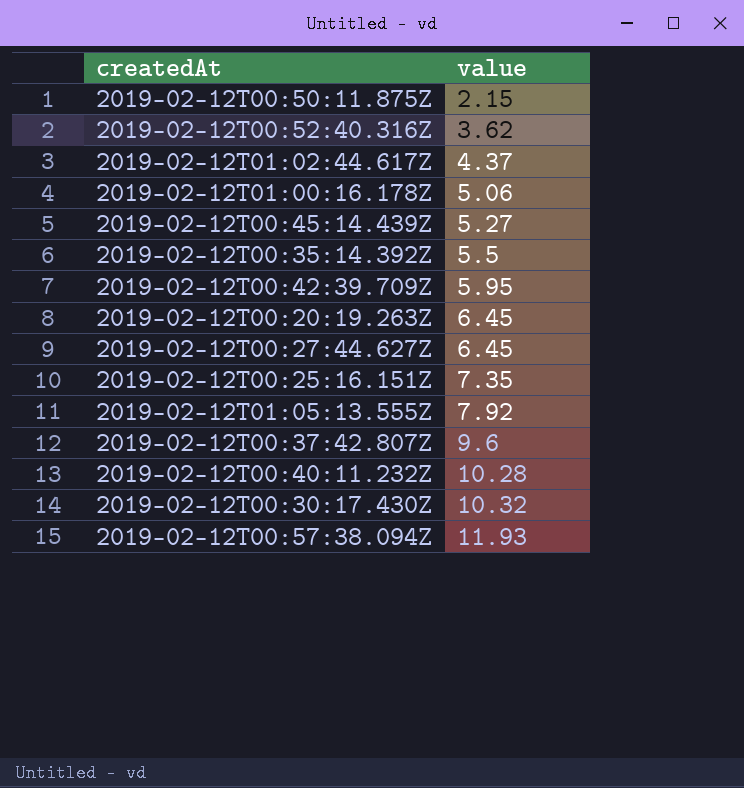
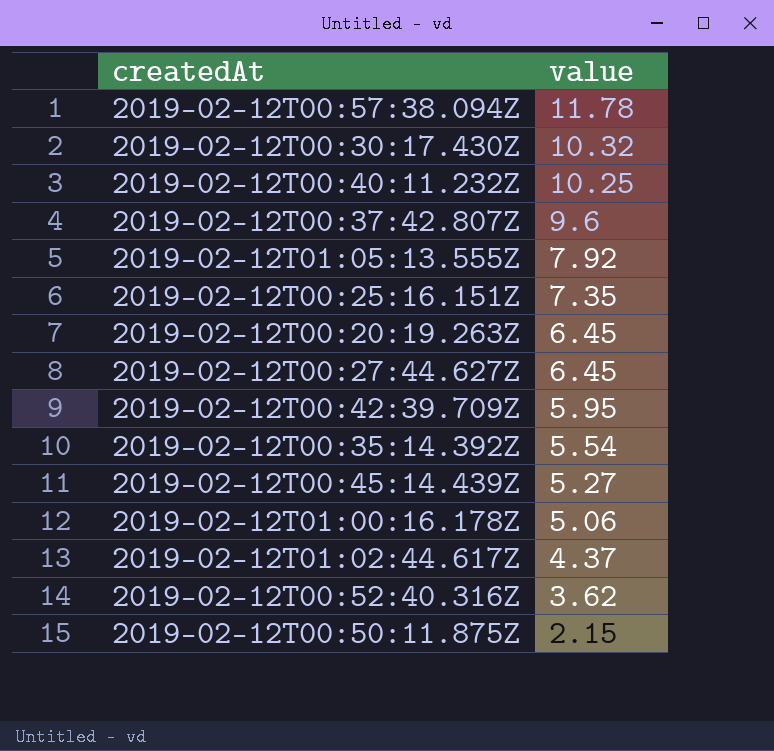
row order: value ascending -> value descending
2019-02-12T00:57:38.094Z | value: 11.93 -> 11.78
2019-02-12T00:40:11.232Z | value: 10.28 -> 10.25
2019-02-12T00:35:14.392Z | value: 5.5 -> 5.54

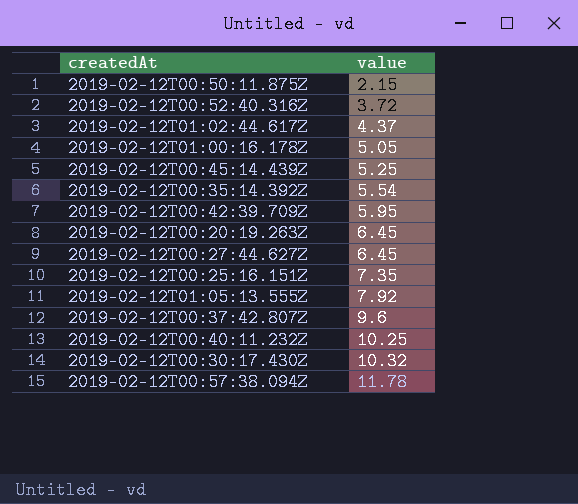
row order: value descending -> value ascending
2019-02-12T00:52:40.316Z | value: 3.62 -> 3.72
2019-02-12T01:00:16.178Z | value: 5.06 -> 5.05
2019-02-12T00:45:14.439Z | value: 5.27 -> 5.25

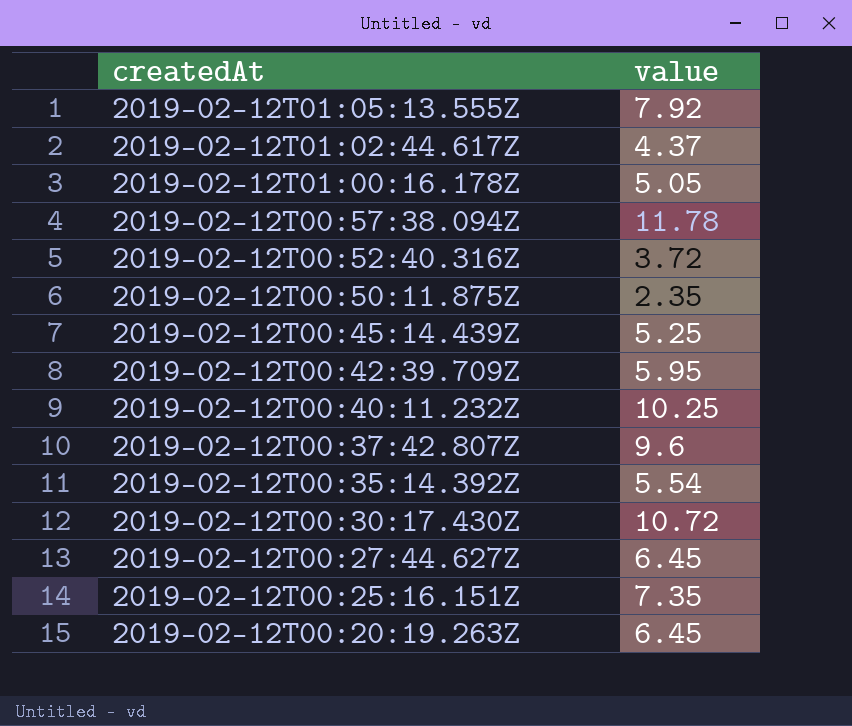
row order: value ascending -> createdAt descending
2019-02-12T00:50:11.875Z | value: 2.15 -> 2.35
2019-02-12T00:30:17.430Z | value: 10.32 -> 10.72

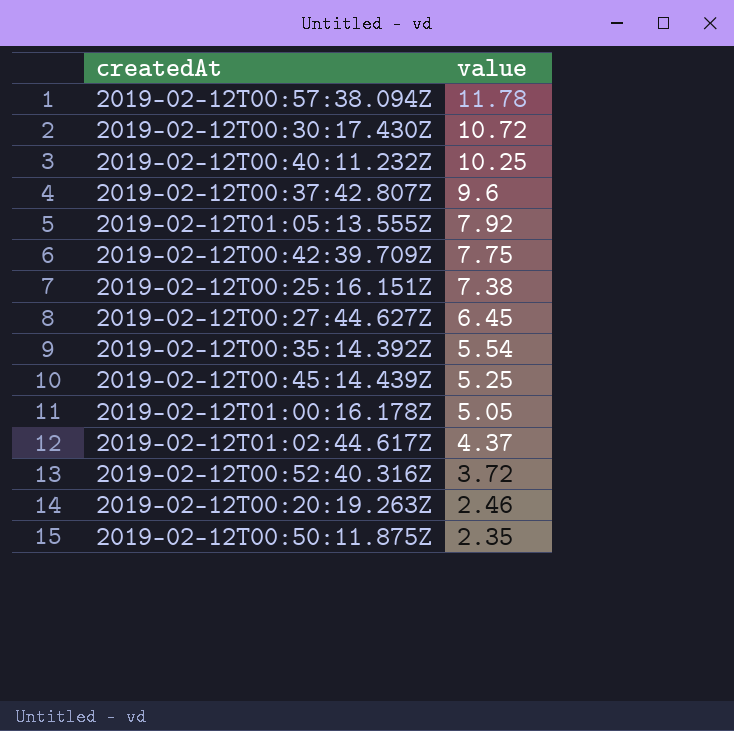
row order: createdAt descending -> value descending
2019-02-12T00:42:39.709Z | value: 5.95 -> 7.75
2019-02-12T00:25:16.151Z | value: 7.35 -> 7.38
2019-02-12T00:20:19.263Z | value: 6.45 -> 2.46

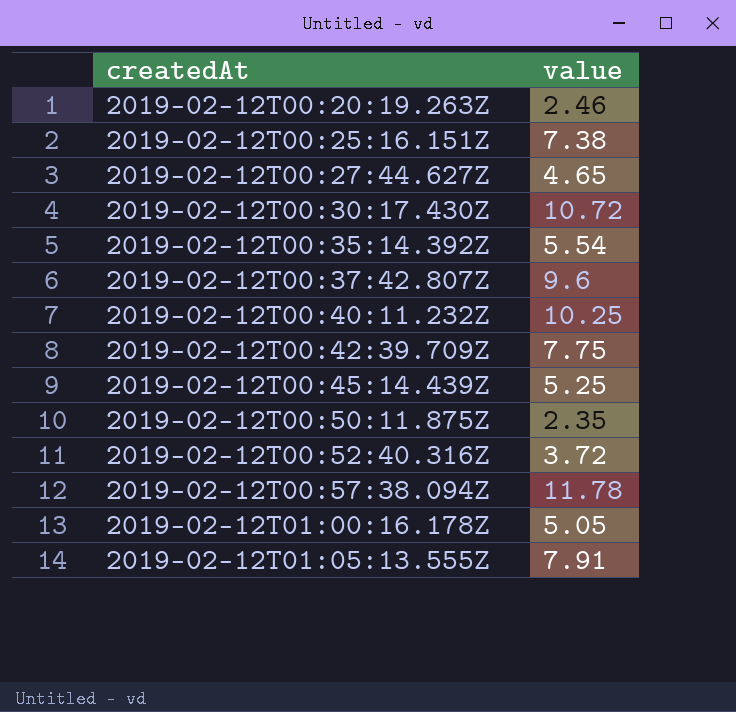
row order: value descending -> createdAt ascending
row 2019-02-12T01:02:44.617Z: 4.37 -> none
2019-02-12T00:27:44.627Z | value: 6.45 -> 4.65
2019-02-12T01:05:13.555Z | value: 7.92 -> 7.91

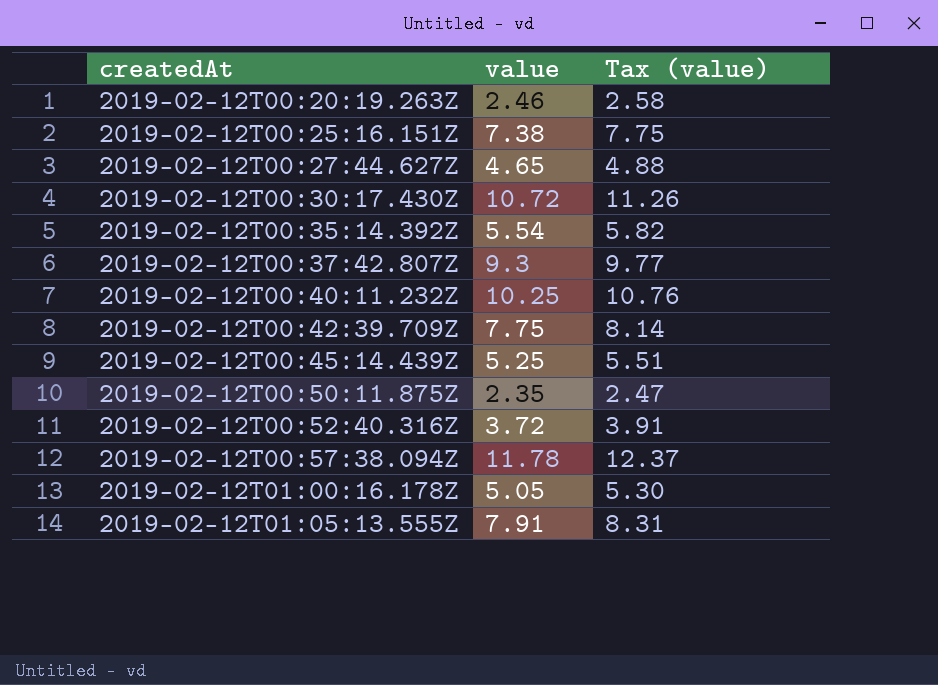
column Tax (value) | formula: none -> [value] * 1.05
2019-02-12T00:37:42.807Z | value: 9.6 -> 9.3

